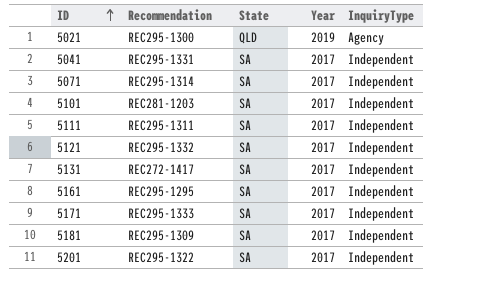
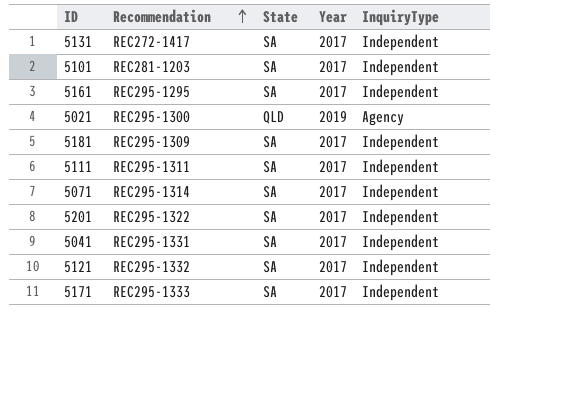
row order: ID ascending -> Recommendation ascending

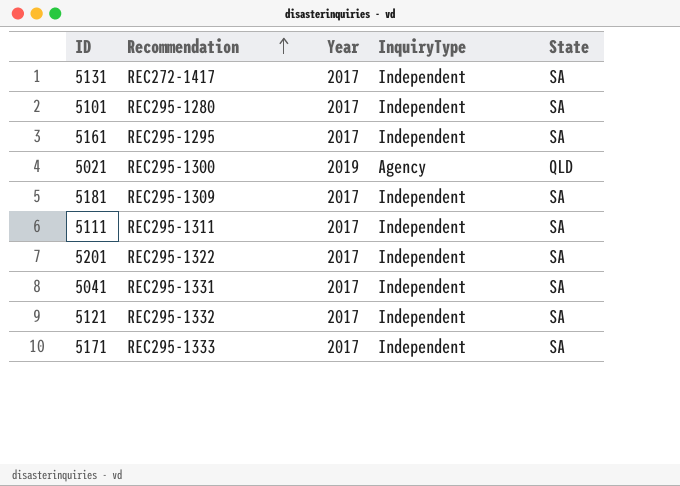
column State | position: 3 -> 5
row 5071: REC295-1314 | SA | 2017 | Independent -> none
5101 | Recommendation: REC281-1203 -> REC295-1280

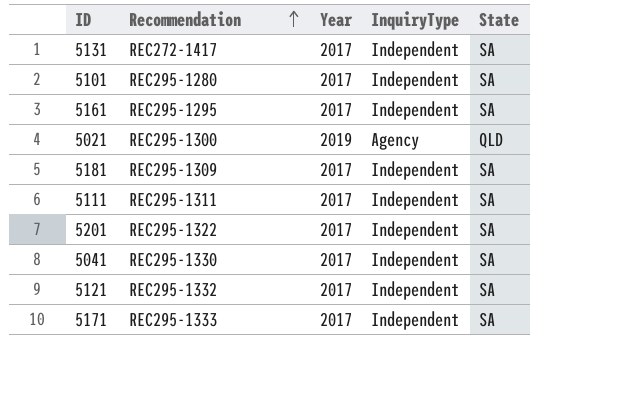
5041 | Recommendation: REC295-1331 -> REC295-1330

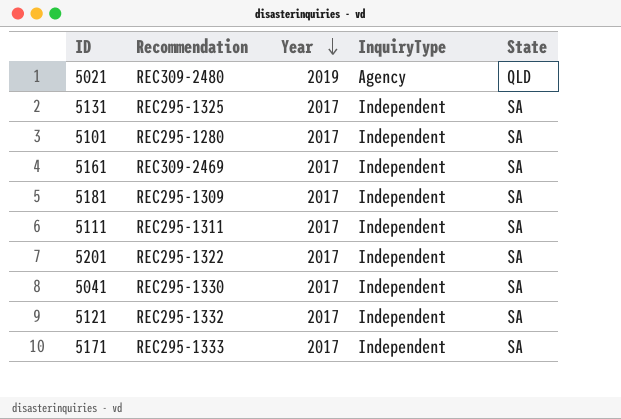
row order: Recommendation ascending -> Year descending
5021 | Recommendation: REC295-1300 -> REC309-2480
5131 | Recommendation: REC272-1417 -> REC295-1325
5161 | Recommendation: REC295-1295 -> REC309-2469

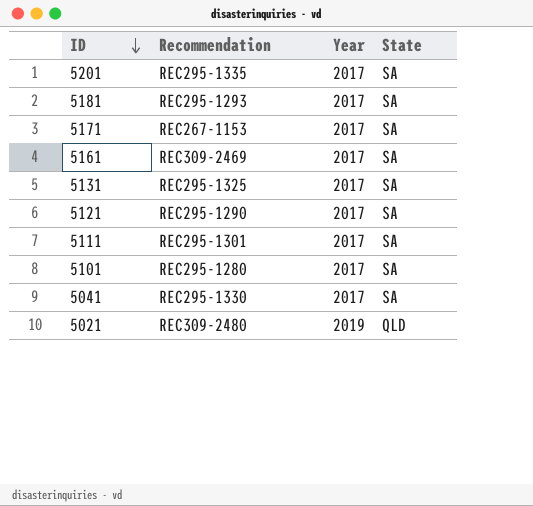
row order: Year descending -> ID descending
column InquiryType | position: 4 -> none
5201 | Recommendation: REC295-1322 -> REC295-1335
5181 | Recommendation: REC295-1309 -> REC295-1293
5171 | Recommendation: REC295-1333 -> REC267-1153
5121 | Recommendation: REC295-1332 -> REC295-1290
5111 | Recommendation: REC295-1311 -> REC295-1301

